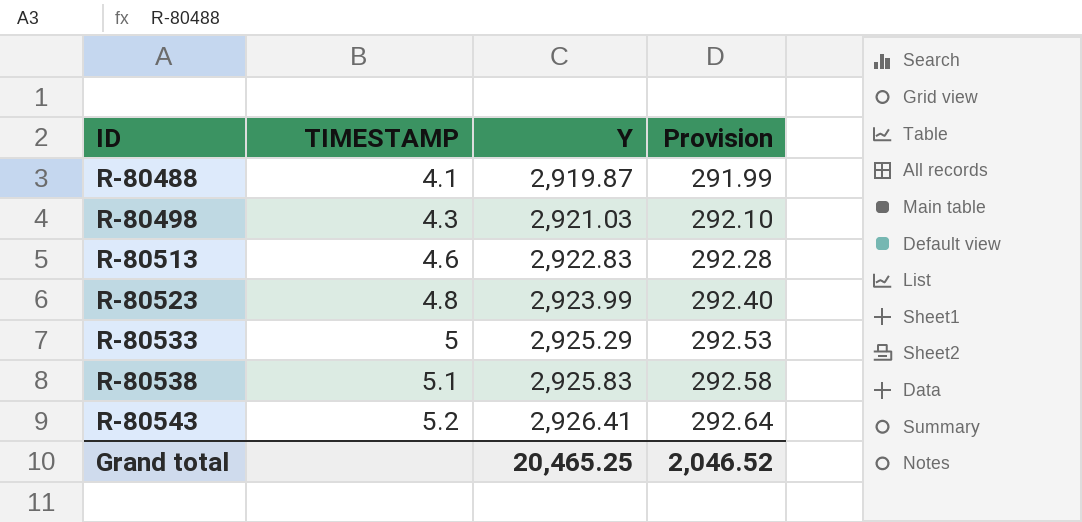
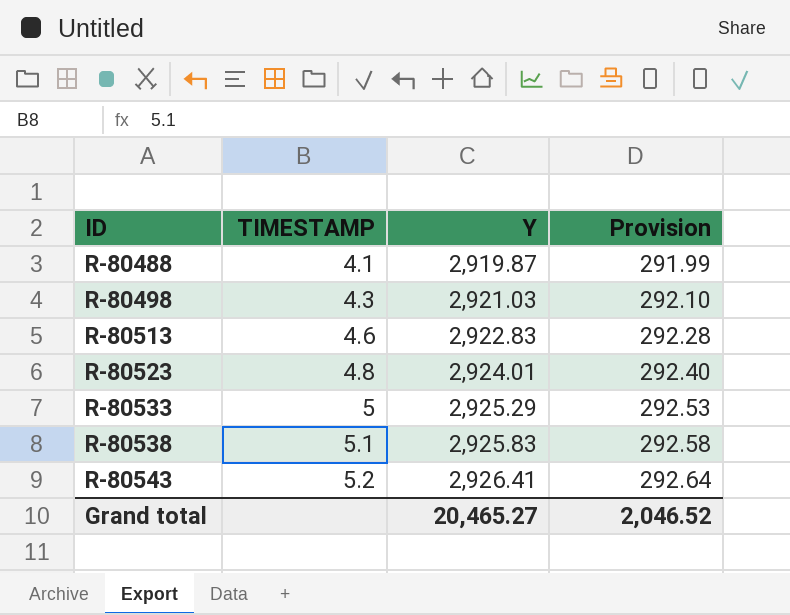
R-80523 | Y: 2,923.99 -> 2,924.01
Grand total | Y: 20,465.25 -> 20,465.27

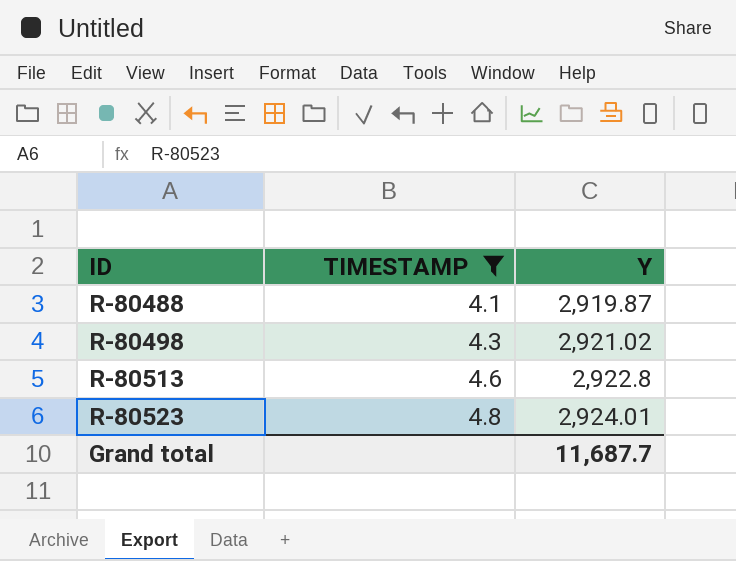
filter: none -> TIMESTAMP <= 4.8
column Provision | formula: [Y] * 0.1 -> none
R-80498 | Y: 2,921.03 -> 2,921.02
R-80513 | Y: 2,922.83 -> 2,922.8
Grand total | Y: 20,465.27 -> 11,687.7

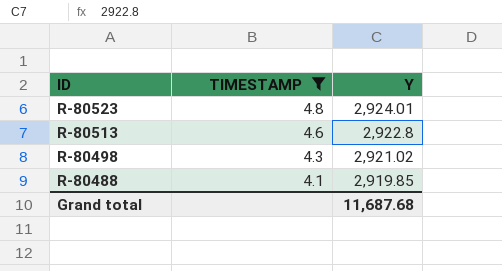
row order: ID ascending -> ID descending
R-80488 | Y: 2,919.87 -> 2,919.85
Grand total | Y: 11,687.7 -> 11,687.68

